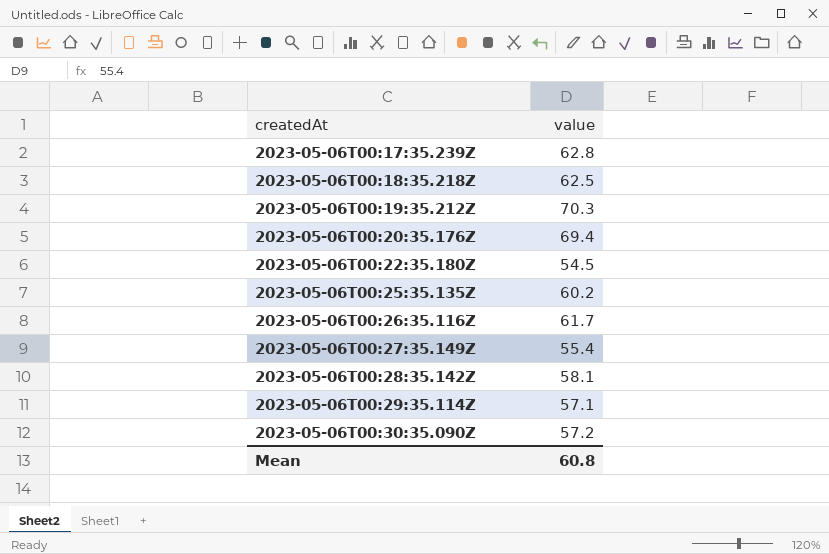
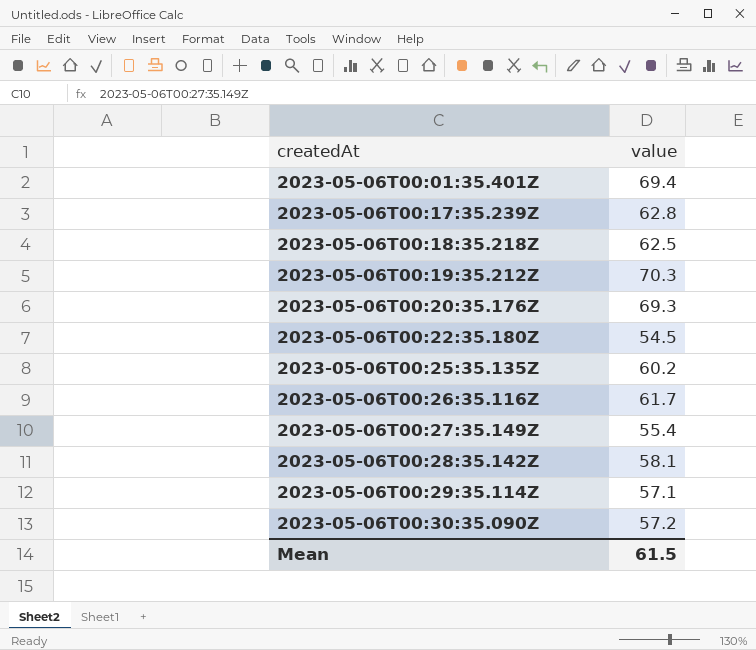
row 2023-05-06T00:01:35.401Z: none -> 69.4
2023-05-06T00:20:35.176Z | value: 69.4 -> 69.3
Mean | value: 60.8 -> 61.5

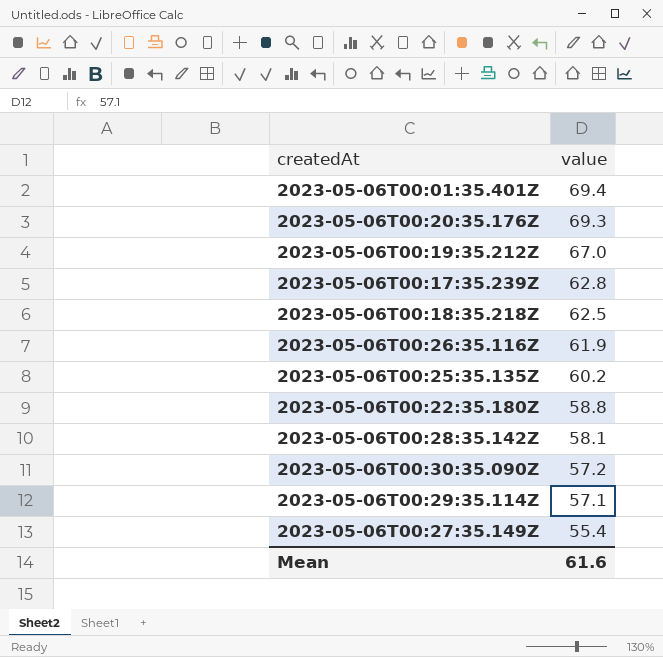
row order: createdAt ascending -> value descending
2023-05-06T00:19:35.212Z | value: 70.3 -> 67.0
2023-05-06T00:26:35.116Z | value: 61.7 -> 61.9
2023-05-06T00:22:35.180Z | value: 54.5 -> 58.8
Mean | value: 61.5 -> 61.6

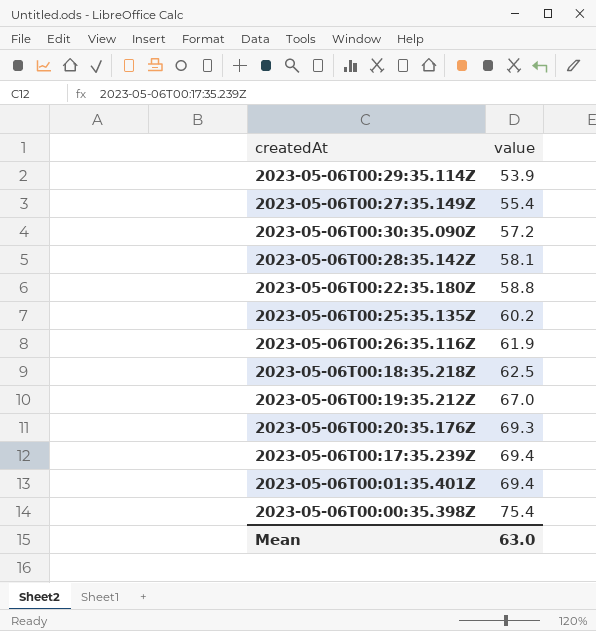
row order: value descending -> value ascending
2023-05-06T00:29:35.114Z | value: 57.1 -> 53.9
2023-05-06T00:17:35.239Z | value: 62.8 -> 69.4
row 2023-05-06T00:00:35.398Z: none -> 75.4
Mean | value: 61.6 -> 63.0

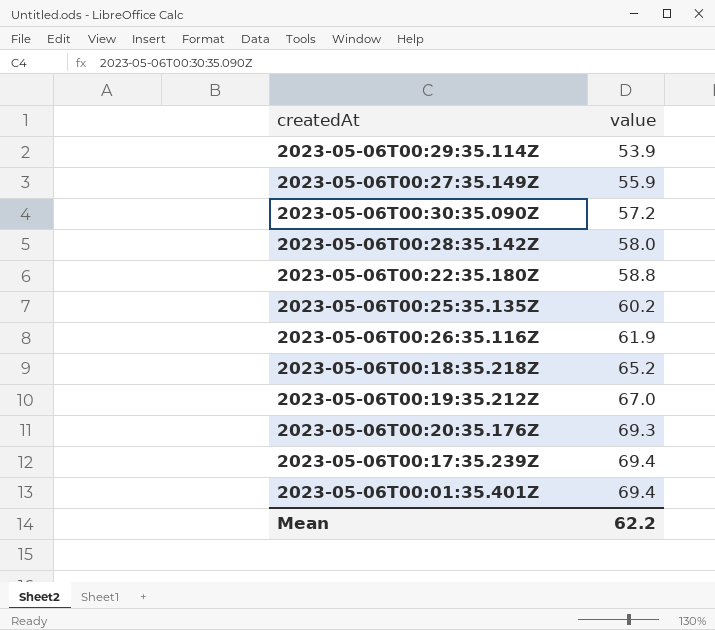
row 2023-05-06T00:00:35.398Z: 75.4 -> none
2023-05-06T00:27:35.149Z | value: 55.4 -> 55.9
2023-05-06T00:28:35.142Z | value: 58.1 -> 58.0
2023-05-06T00:18:35.218Z | value: 62.5 -> 65.2
Mean | value: 63.0 -> 62.2

